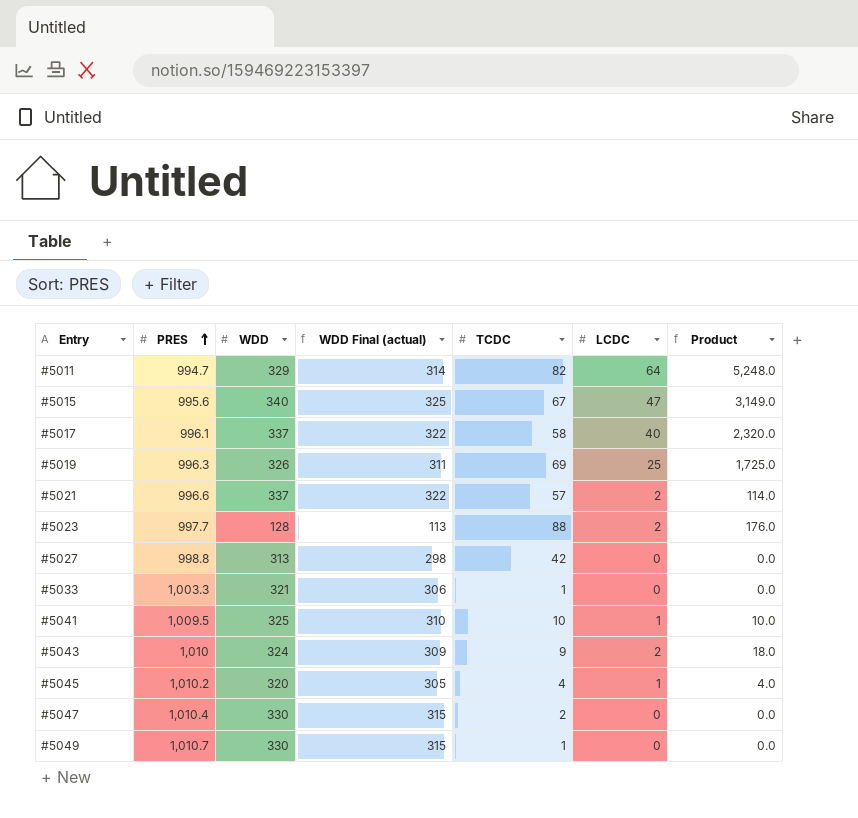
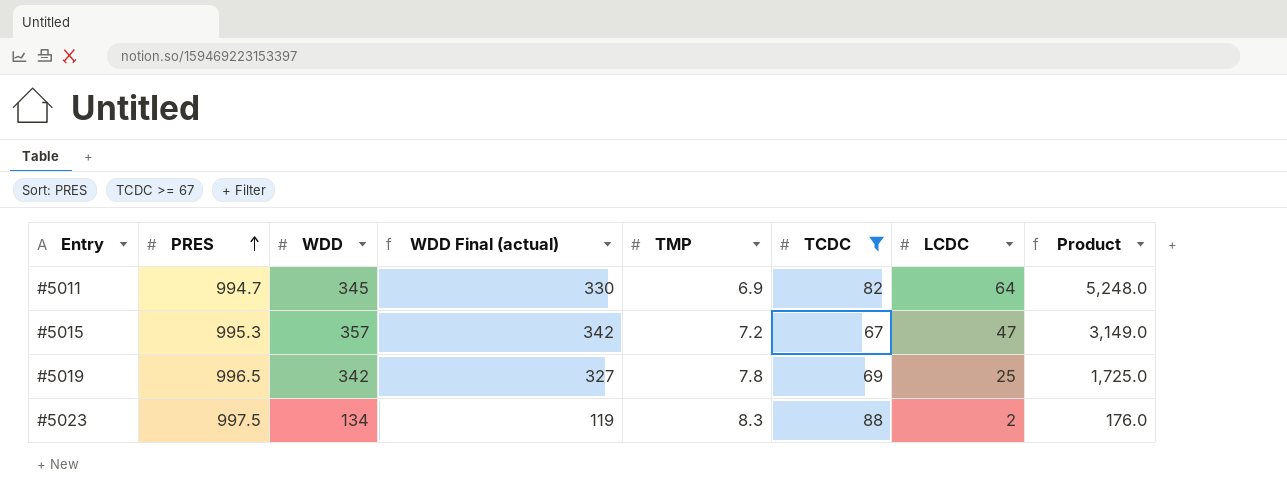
filter: none -> TCDC >= 67
column TMP | position: none -> 5
#5011 | WDD: 329 -> 345
#5011 | WDD Final (actual): 314 -> 330
#5015 | PRES: 995.6 -> 995.3
#5015 | WDD: 340 -> 357
#5015 | WDD Final (actual): 325 -> 342
#5019 | PRES: 996.3 -> 996.5
#5019 | WDD: 326 -> 342
#5019 | WDD Final (actual): 311 -> 327
#5023 | PRES: 997.7 -> 997.5
#5023 | WDD: 128 -> 134
#5023 | WDD Final (actual): 113 -> 119

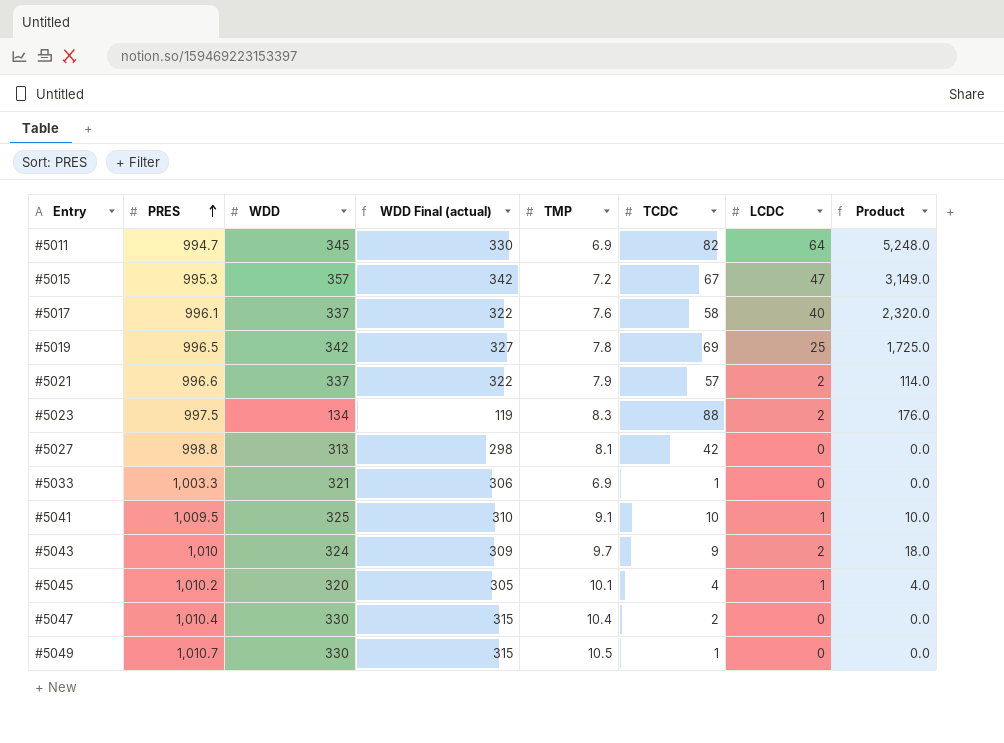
filter: TCDC >= 67 -> none

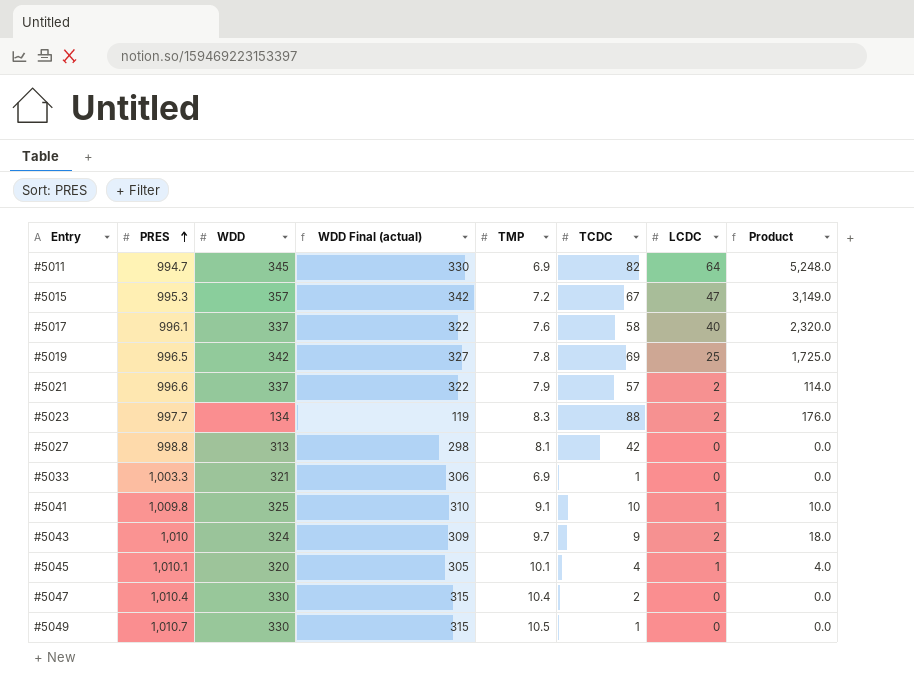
#5023 | PRES: 997.5 -> 997.7
#5041 | PRES: 1,009.5 -> 1,009.8
#5045 | PRES: 1,010.2 -> 1,010.1

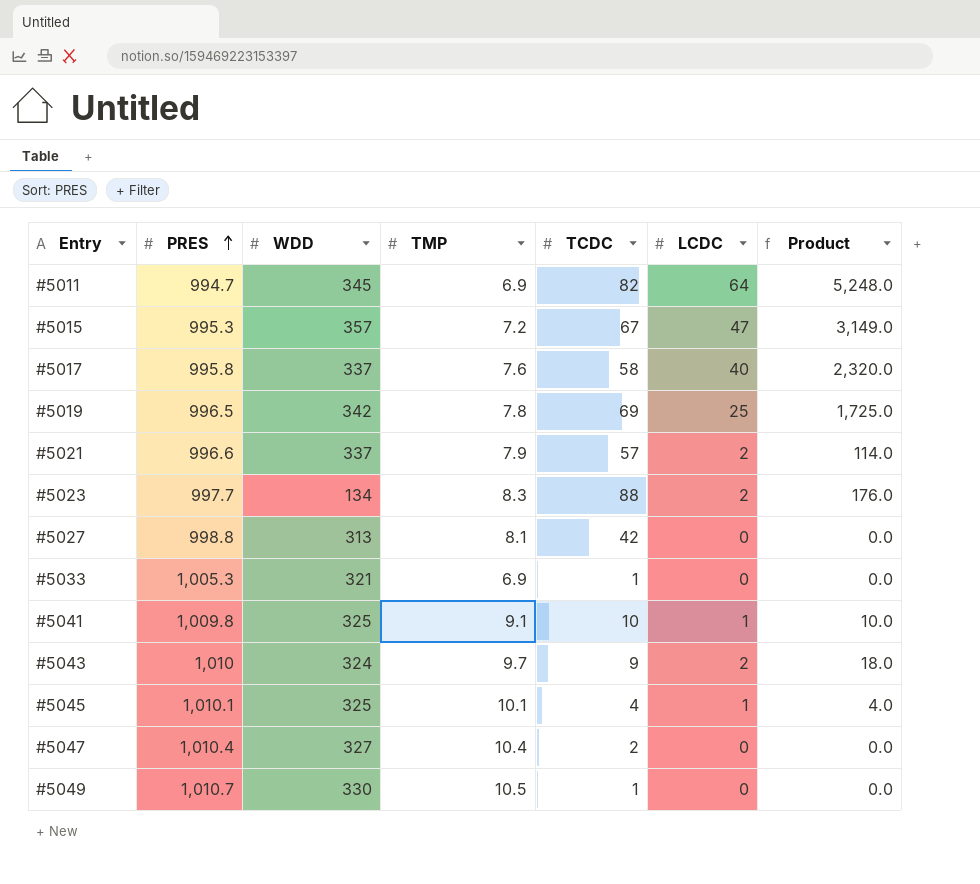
column WDD Final (actual) | formula: [WDD] - 15 -> none
#5017 | PRES: 996.1 -> 995.8
#5033 | PRES: 1,003.3 -> 1,005.3
#5045 | WDD: 320 -> 325
#5047 | WDD: 330 -> 327

